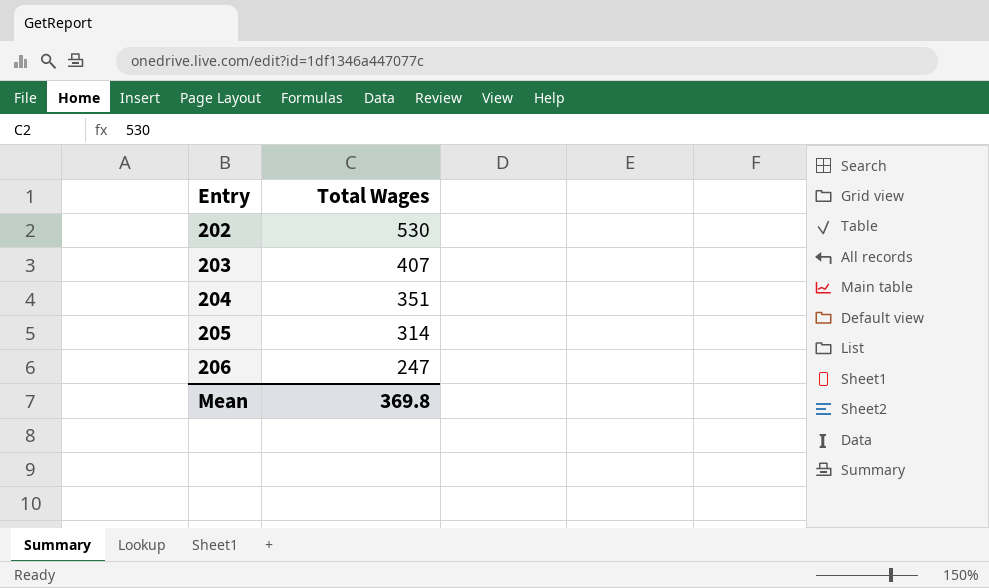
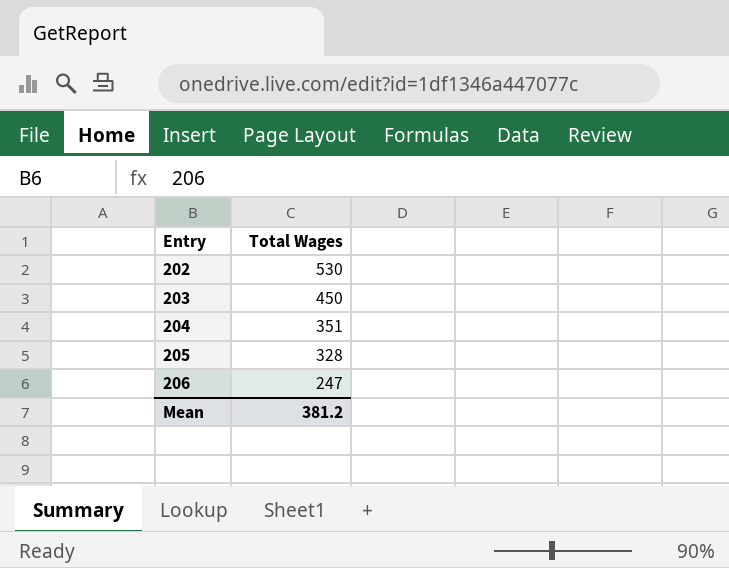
203 | Total Wages: 407 -> 450
205 | Total Wages: 314 -> 328
Mean | Total Wages: 369.8 -> 381.2

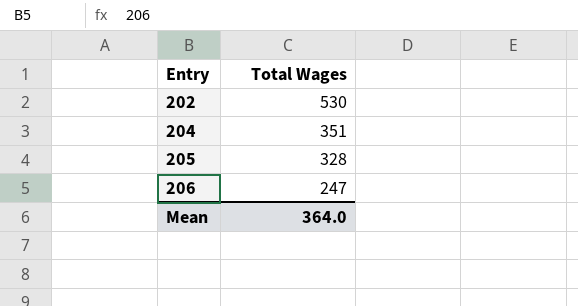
row 203: 450 -> none
Mean | Total Wages: 381.2 -> 364.0

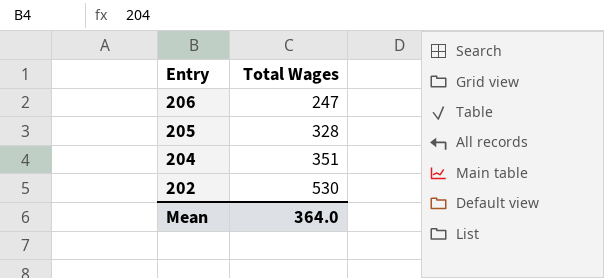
row order: Entry ascending -> Entry descending

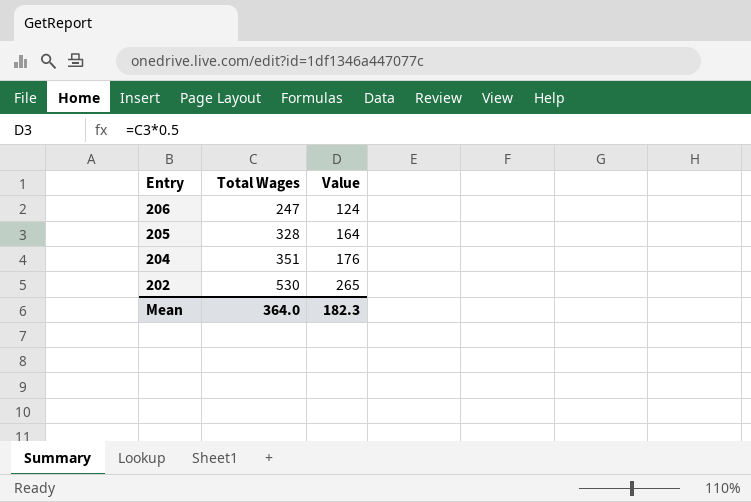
column Value | formula: none -> [Total Wages] * 0.5

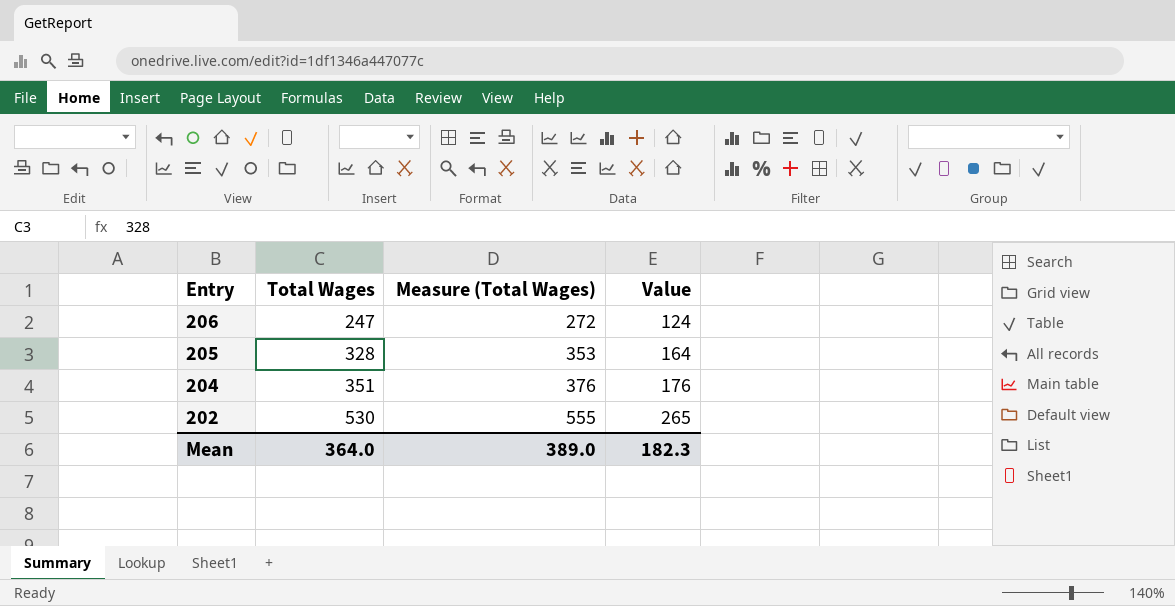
column Measure (Total Wages) | formula: none -> [Total Wages] + 25

